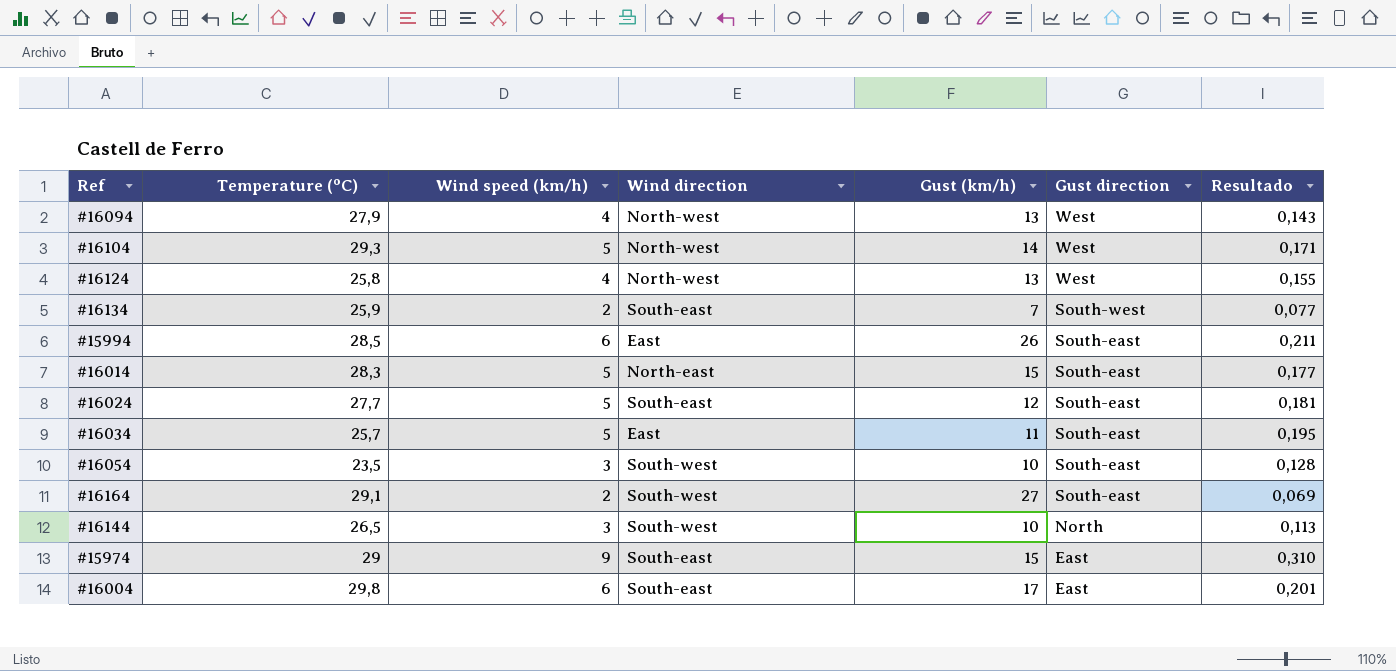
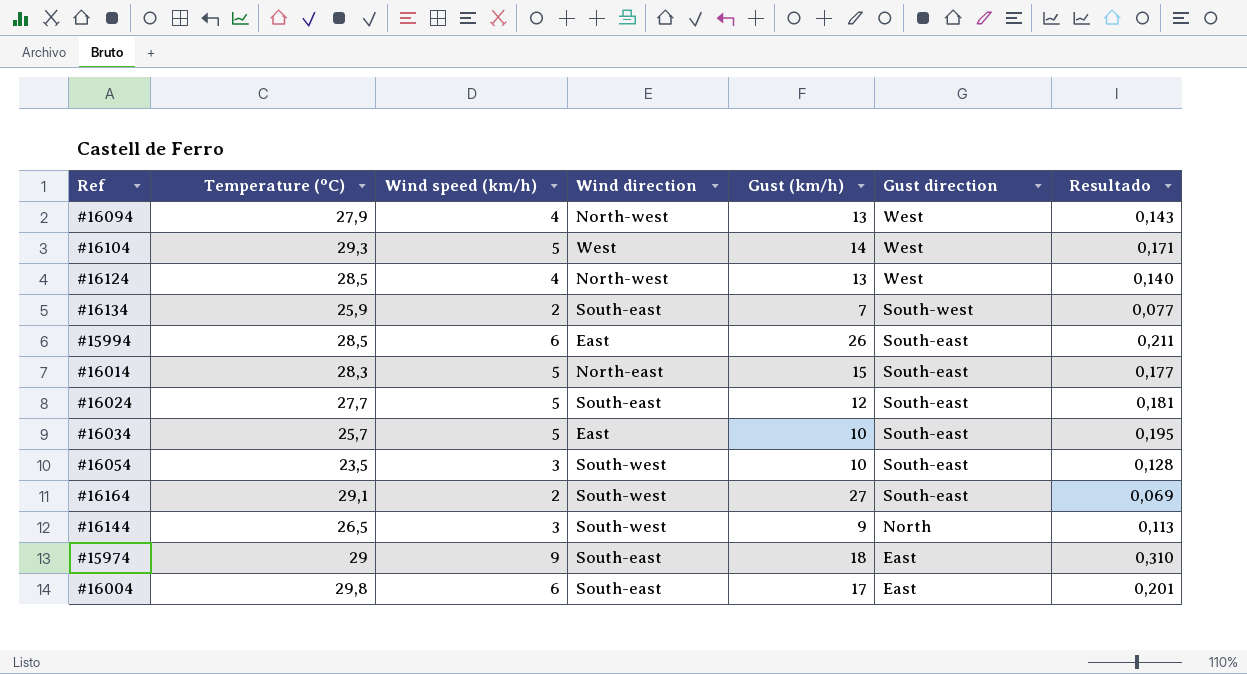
#16104 | Wind direction: North-west -> West
#16124 | Temperature (ºC): 25,8 -> 28,5
#16124 | Resultado: 0,155 -> 0,140
#16034 | Gust (km/h): 11 -> 10
#16144 | Gust (km/h): 10 -> 9
#15974 | Gust (km/h): 15 -> 18

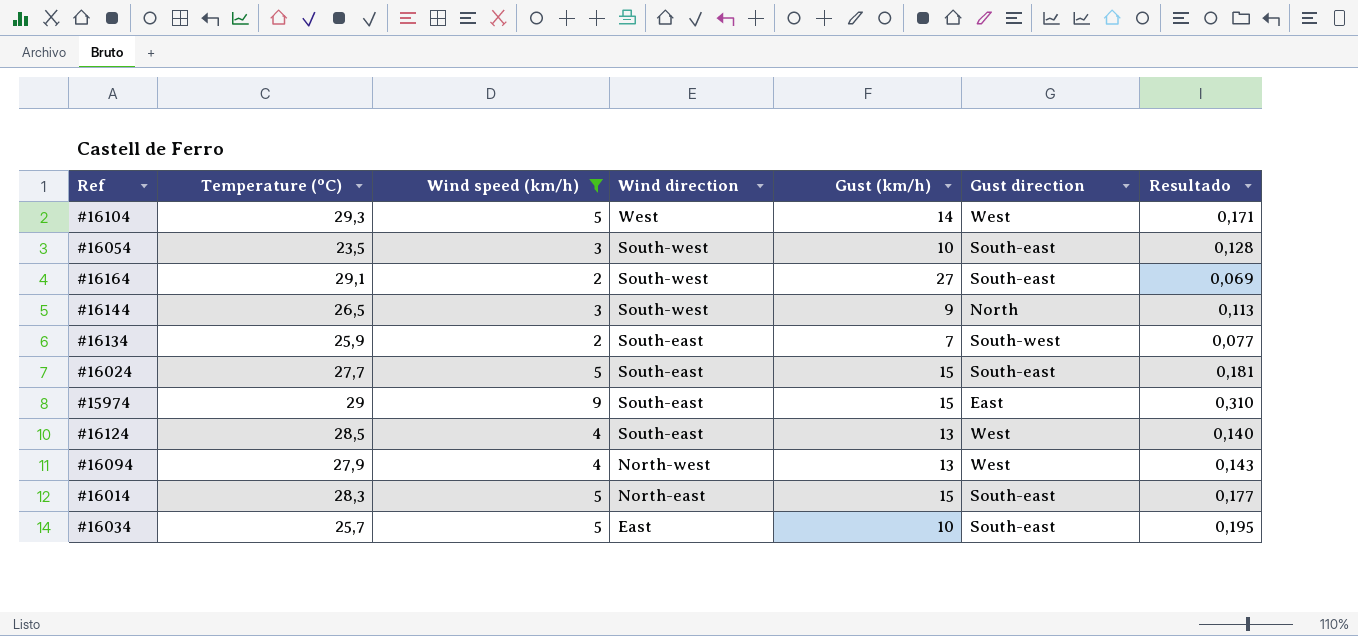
filter: none -> Wind speed (km/h) != 6
row order: Gust direction descending -> Wind direction descending
#16024 | Gust (km/h): 12 -> 15
#15974 | Gust (km/h): 18 -> 15
#16124 | Wind direction: North-west -> South-east

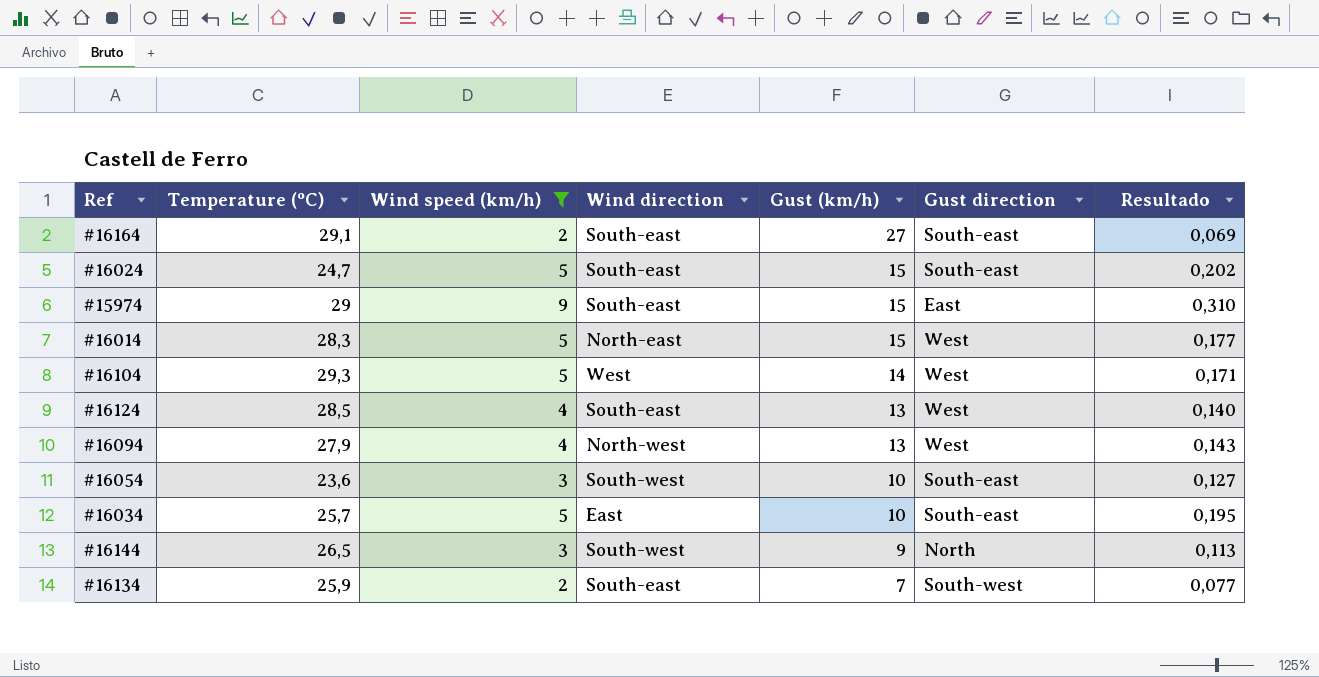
row order: Wind direction descending -> Gust (km/h) descending
#16164 | Wind direction: South-west -> South-east
#16024 | Temperature (ºC): 27,7 -> 24,7
#16024 | Resultado: 0,181 -> 0,202
#16014 | Gust direction: South-east -> West
#16054 | Temperature (ºC): 23,5 -> 23,6
#16054 | Resultado: 0,128 -> 0,127

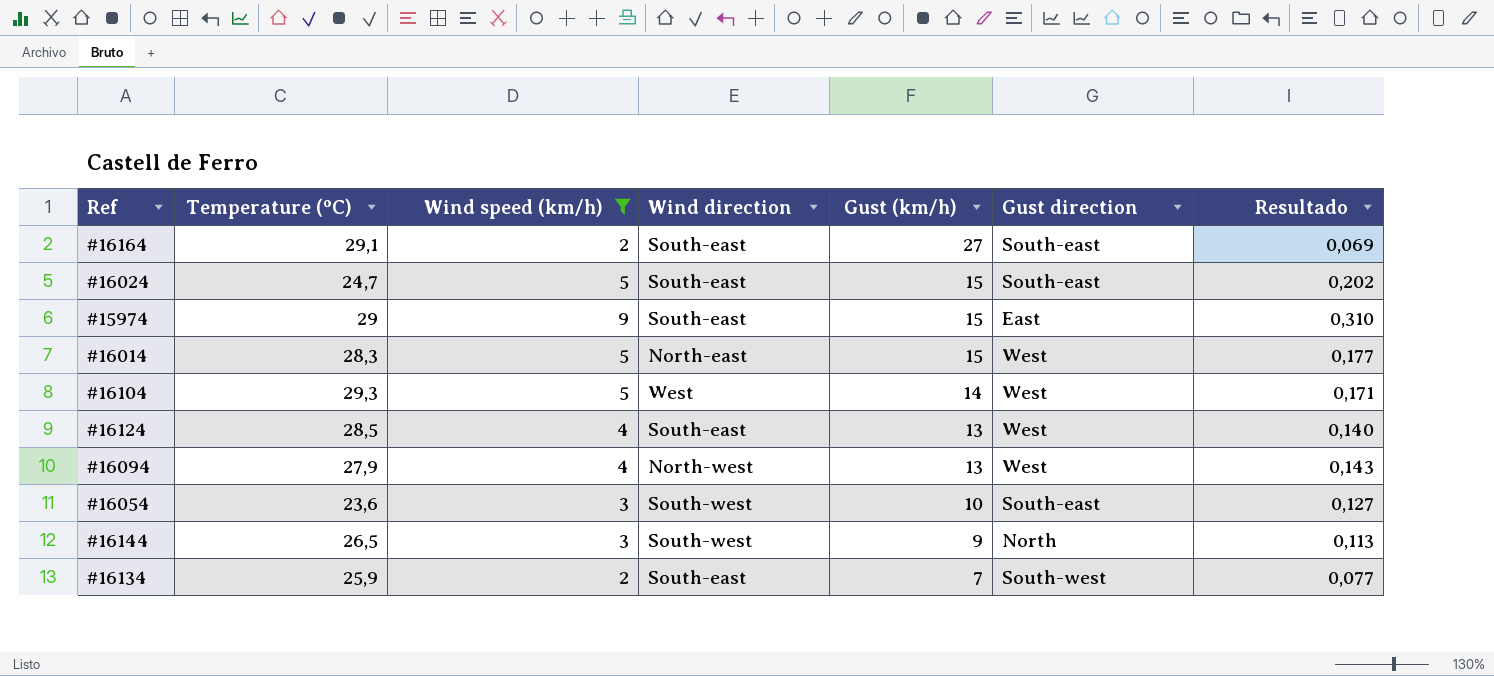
row #16034: 25,7 | 5 | East | 10 | South-east | 0,195 -> none

